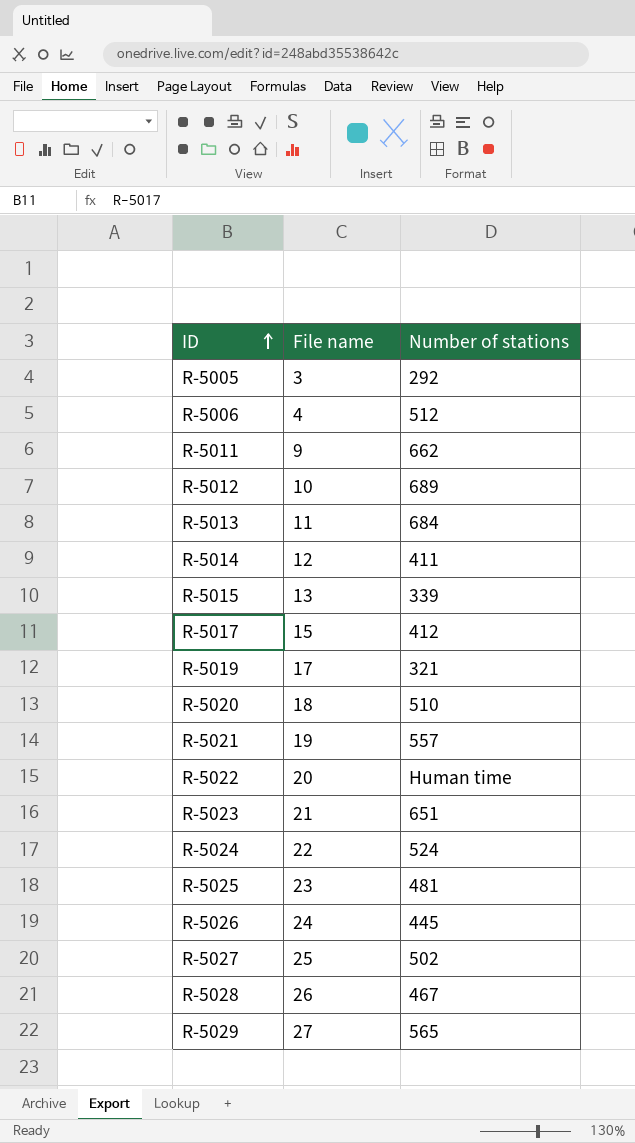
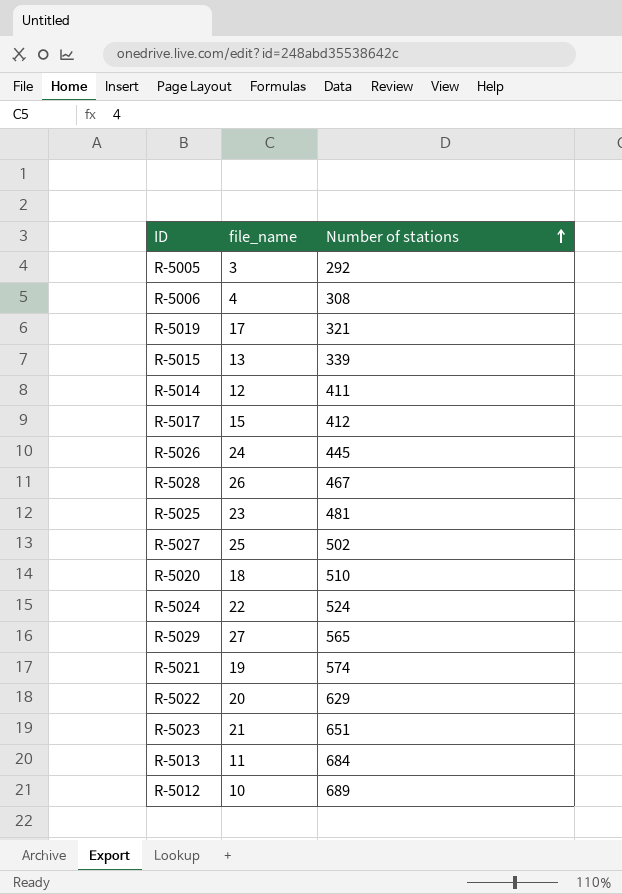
row order: ID ascending -> Number of stations ascending
column name: File name -> file_name
row R-5011: 9 | 662 -> none
R-5006 | Number of stations: 512 -> 308
R-5021 | Number of stations: 557 -> 574
R-5022 | Number of stations: Human time -> 629

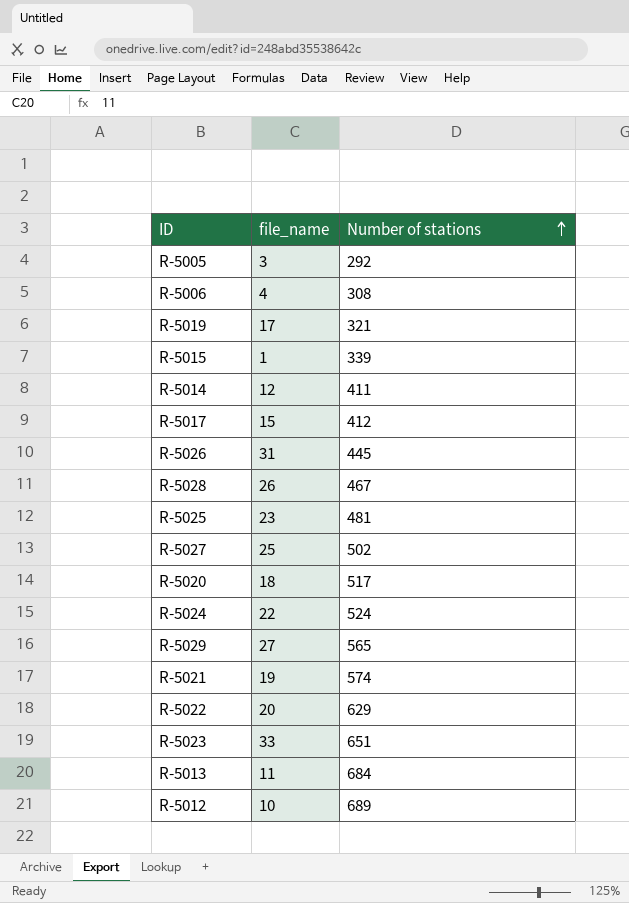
R-5015 | file_name: 13 -> 1
R-5026 | file_name: 24 -> 31
R-5020 | Number of stations: 510 -> 517
R-5023 | file_name: 21 -> 33

